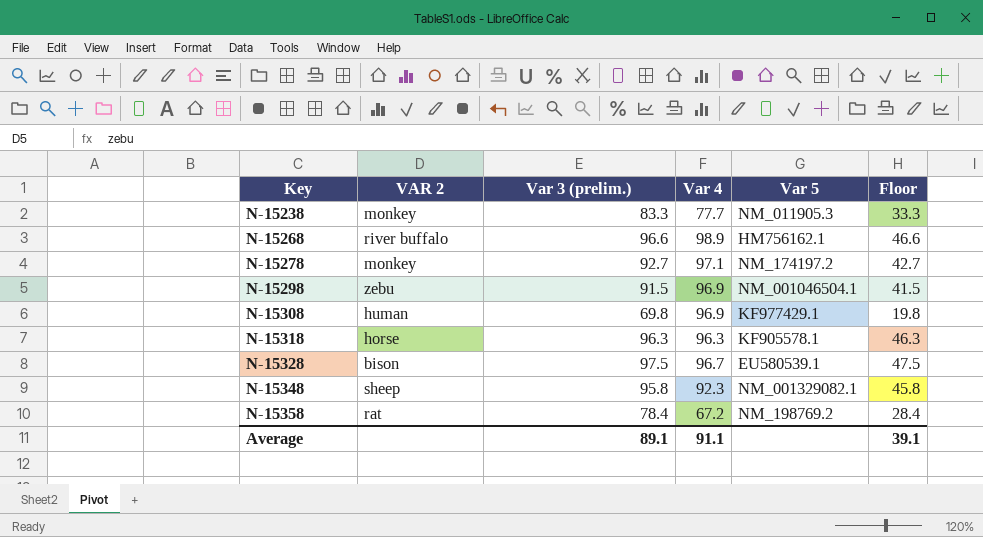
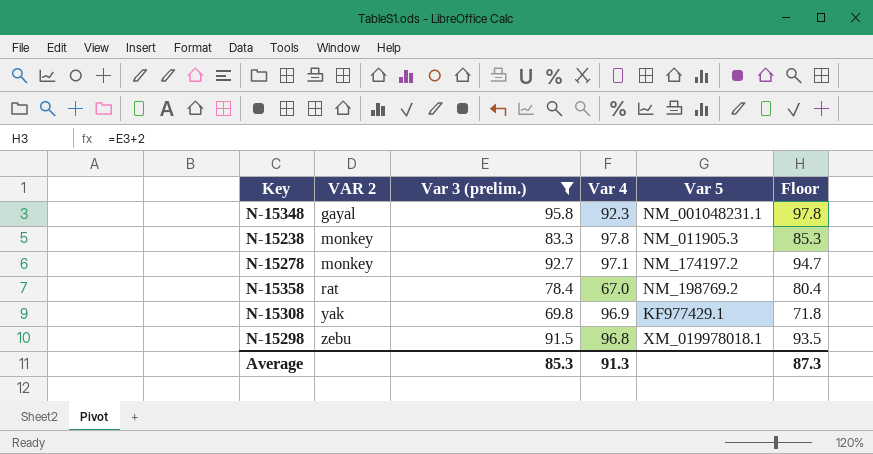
filter: none -> Var 3 (prelim.) <= 95.8
row order: Key ascending -> VAR 2 ascending
column Floor | formula: [Var 3 (prelim.)] - 50 -> [Var 3 (prelim.)] + 2
N-15348 | VAR 2: sheep -> gayal
N-15348 | Var 5: NM_001329082.1 -> NM_001048231.1
N-15238 | Var 4: 77.7 -> 97.8
N-15358 | Var 4: 67.2 -> 67.0
N-15308 | VAR 2: human -> yak
N-15298 | Var 4: 96.9 -> 96.8
N-15298 | Var 5: NM_001046504.1 -> XM_019978018.1
Average | Var 3 (prelim.): 89.1 -> 85.3
Average | Var 4: 91.1 -> 91.3
Average | Floor: 39.1 -> 87.3

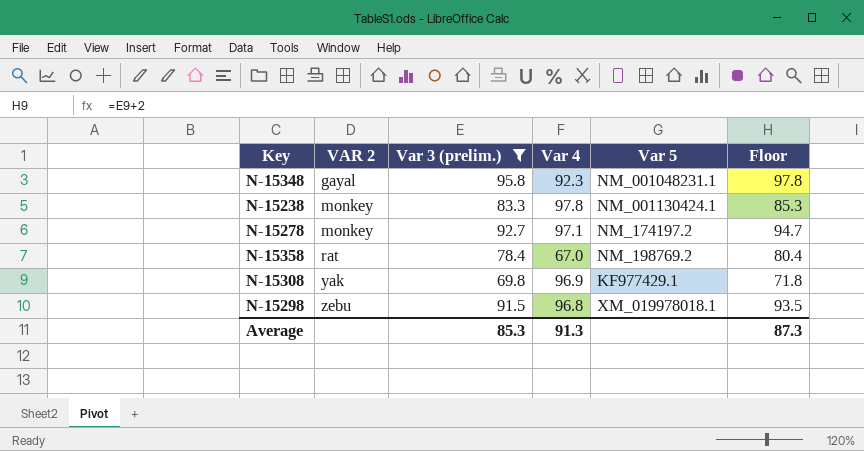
N-15238 | Var 5: NM_011905.3 -> NM_001130424.1

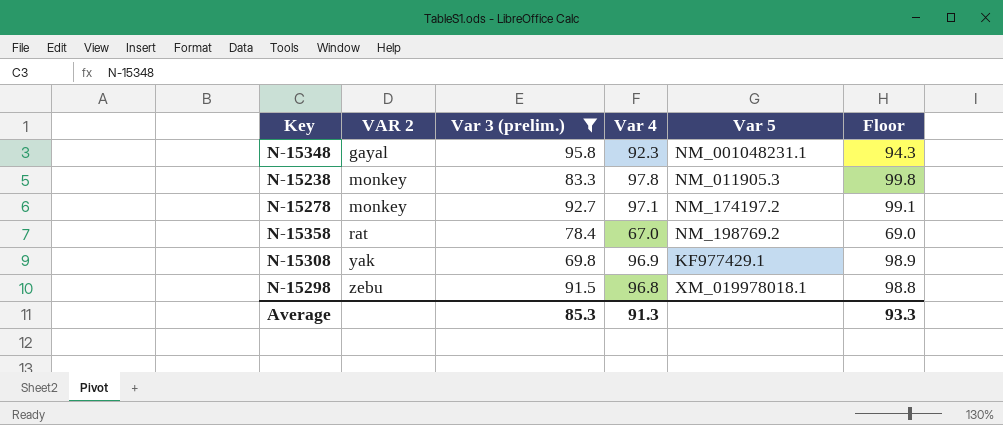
column Floor | formula: [Var 3 (prelim.)] + 2 -> [Var 4] + 2
N-15238 | Var 5: NM_001130424.1 -> NM_011905.3
Average | Floor: 87.3 -> 93.3

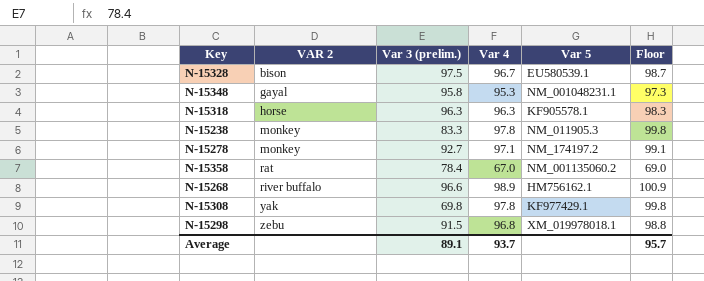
filter: Var 3 (prelim.) <= 95.8 -> none
N-15348 | Var 4: 92.3 -> 95.3
N-15348 | Floor: 94.3 -> 97.3
N-15358 | Var 5: NM_198769.2 -> NM_001135060.2
N-15308 | Var 4: 96.9 -> 97.8
N-15308 | Floor: 98.9 -> 99.8
Average | Var 3 (prelim.): 85.3 -> 89.1
Average | Var 4: 91.3 -> 93.7
Average | Floor: 93.3 -> 95.7

